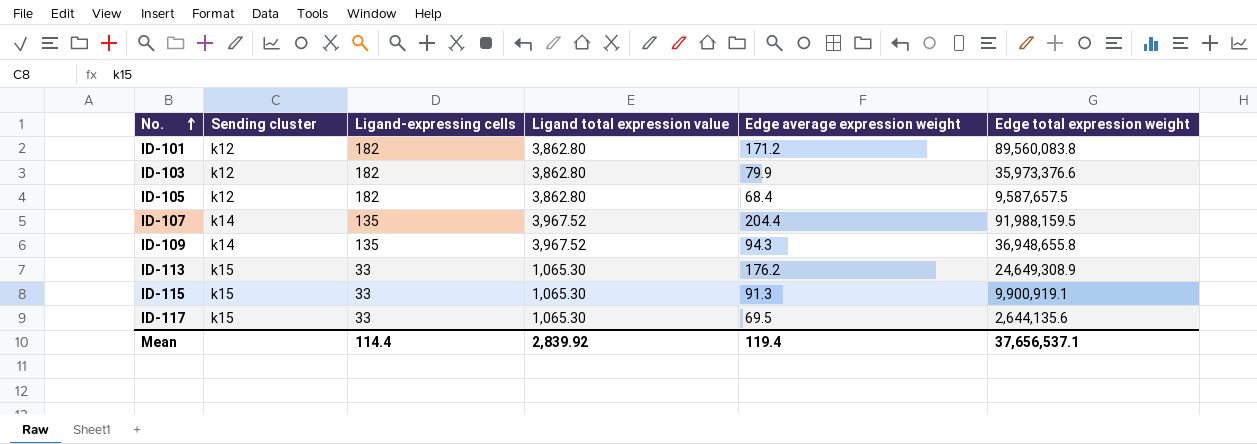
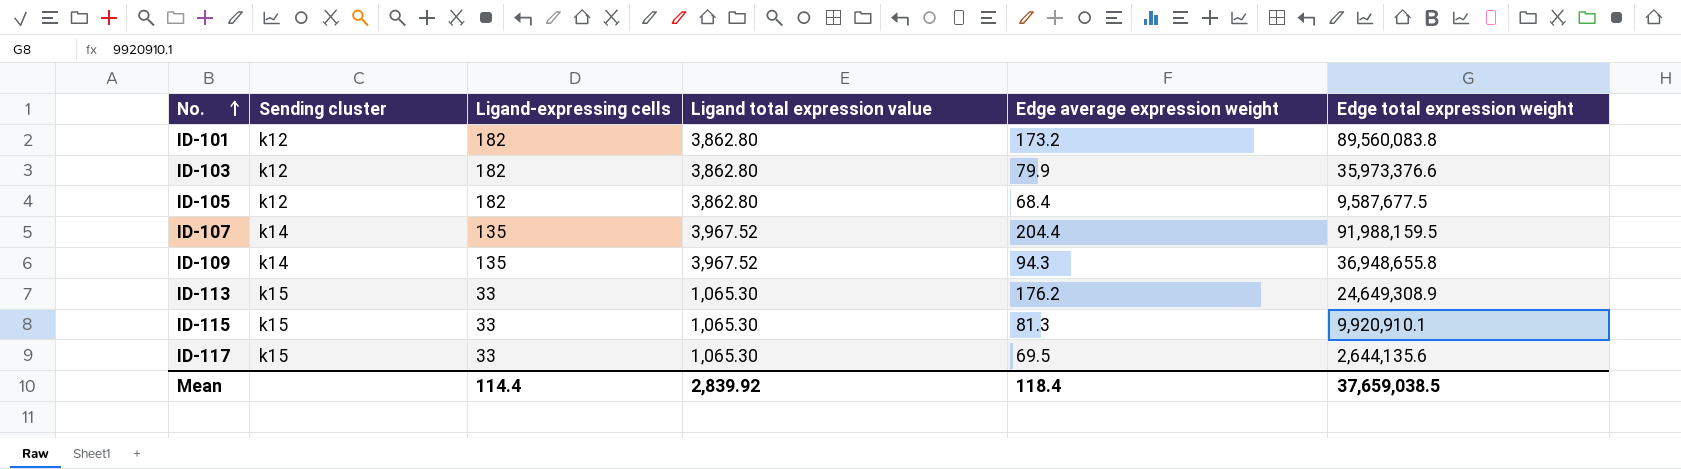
ID-101 | Edge average expression weight: 171.2 -> 173.2
ID-105 | Edge total expression weight: 9,587,657.5 -> 9,587,677.5
ID-115 | Edge average expression weight: 91.3 -> 81.3
ID-115 | Edge total expression weight: 9,900,919.1 -> 9,920,910.1
Mean | Edge average expression weight: 119.4 -> 118.4
Mean | Edge total expression weight: 37,656,537.1 -> 37,659,038.5

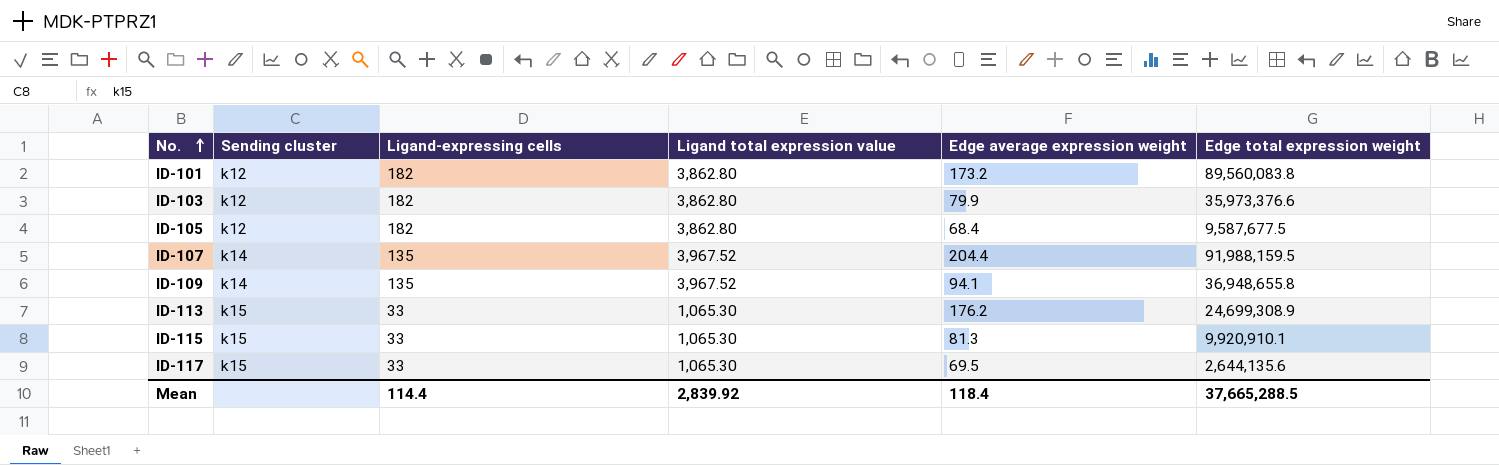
ID-109 | Edge average expression weight: 94.3 -> 94.1
ID-113 | Edge total expression weight: 24,649,308.9 -> 24,699,308.9
Mean | Edge total expression weight: 37,659,038.5 -> 37,665,288.5

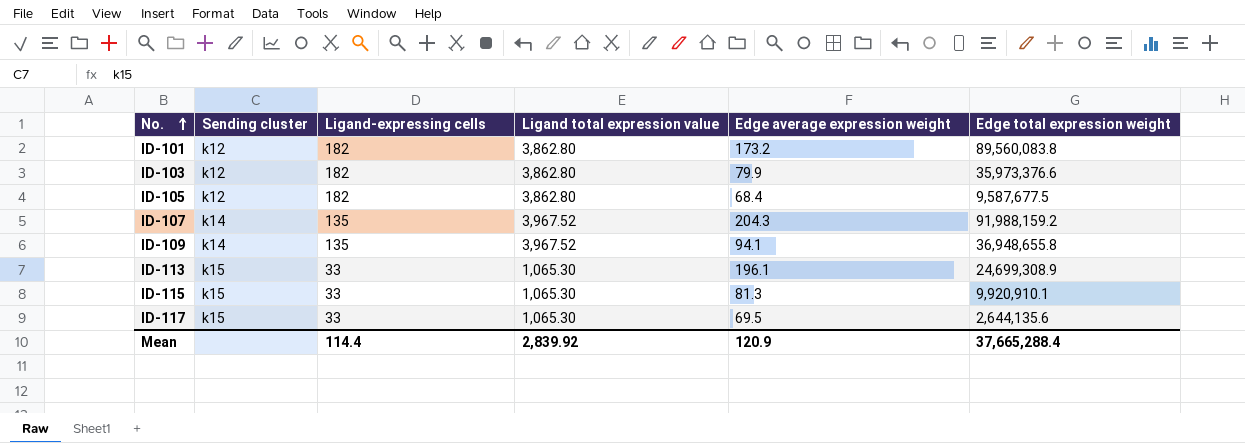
ID-107 | Edge average expression weight: 204.4 -> 204.3
ID-107 | Edge total expression weight: 91,988,159.5 -> 91,988,159.2
ID-113 | Edge average expression weight: 176.2 -> 196.1
Mean | Edge average expression weight: 118.4 -> 120.9
Mean | Edge total expression weight: 37,665,288.5 -> 37,665,288.4

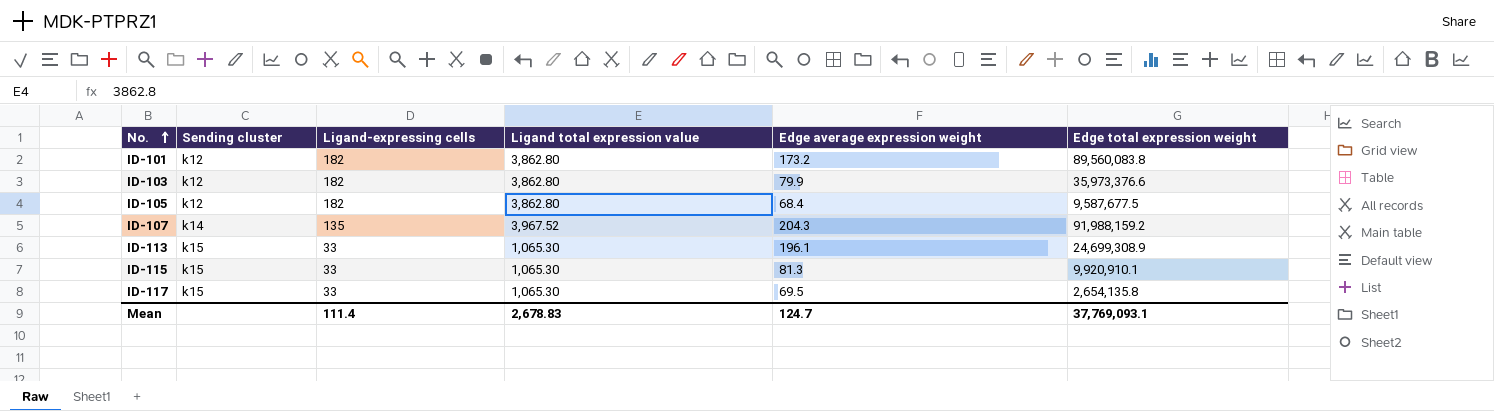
row ID-109: k14 | 135 | 3,967.52 | 94.1 | 36,948,655.8 -> none
ID-117 | Edge total expression weight: 2,644,135.6 -> 2,654,135.8
Mean | Ligand-expressing cells: 114.4 -> 111.4
Mean | Ligand total expression value: 2,839.92 -> 2,678.83
Mean | Edge average expression weight: 120.9 -> 124.7
Mean | Edge total expression weight: 37,665,288.4 -> 37,769,093.1

